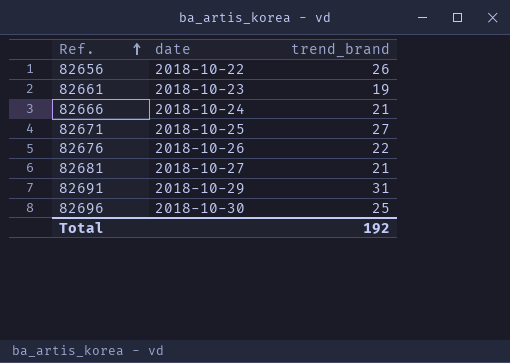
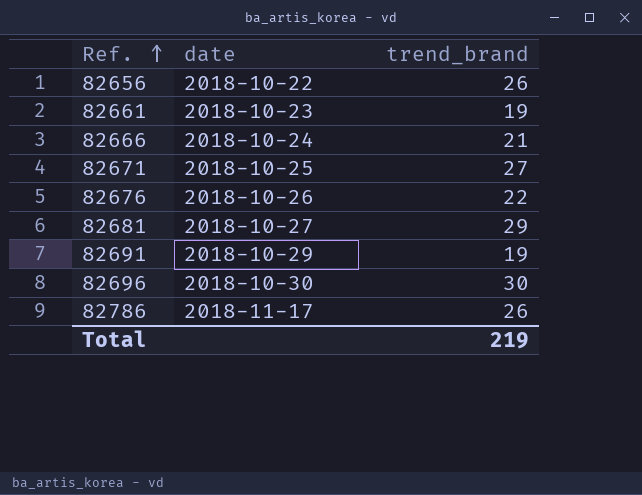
82681 | trend_brand: 21 -> 29
82691 | trend_brand: 31 -> 19
82696 | trend_brand: 25 -> 30
row 82786: none -> 2018-11-17 | 26
Total | trend_brand: 192 -> 219

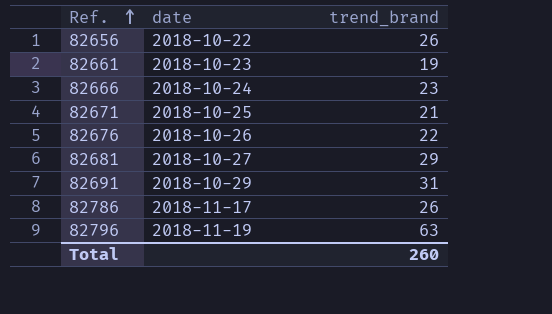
row 82696: 2018-10-30 | 30 -> none
82666 | trend_brand: 21 -> 23
82671 | trend_brand: 27 -> 21
82691 | trend_brand: 19 -> 31
row 82796: none -> 2018-11-19 | 63
Total | trend_brand: 219 -> 260

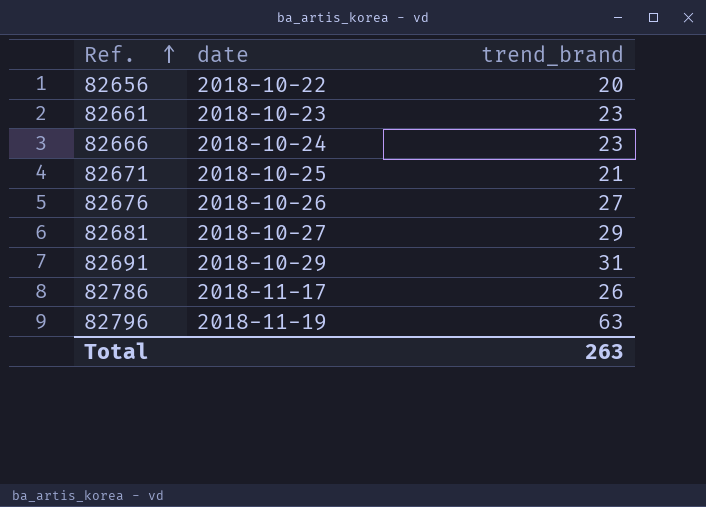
82656 | trend_brand: 26 -> 20
82661 | trend_brand: 19 -> 23
82676 | trend_brand: 22 -> 27
Total | trend_brand: 260 -> 263

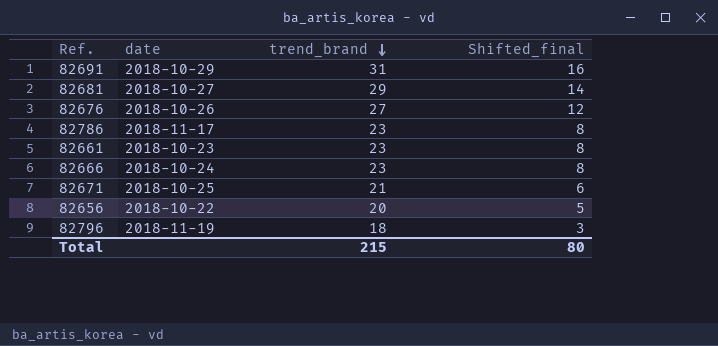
row order: Ref. ascending -> trend_brand descending
column Shifted_final | formula: none -> [trend_brand] - 15
82786 | trend_brand: 26 -> 23
82796 | trend_brand: 63 -> 18
Total | trend_brand: 263 -> 215

